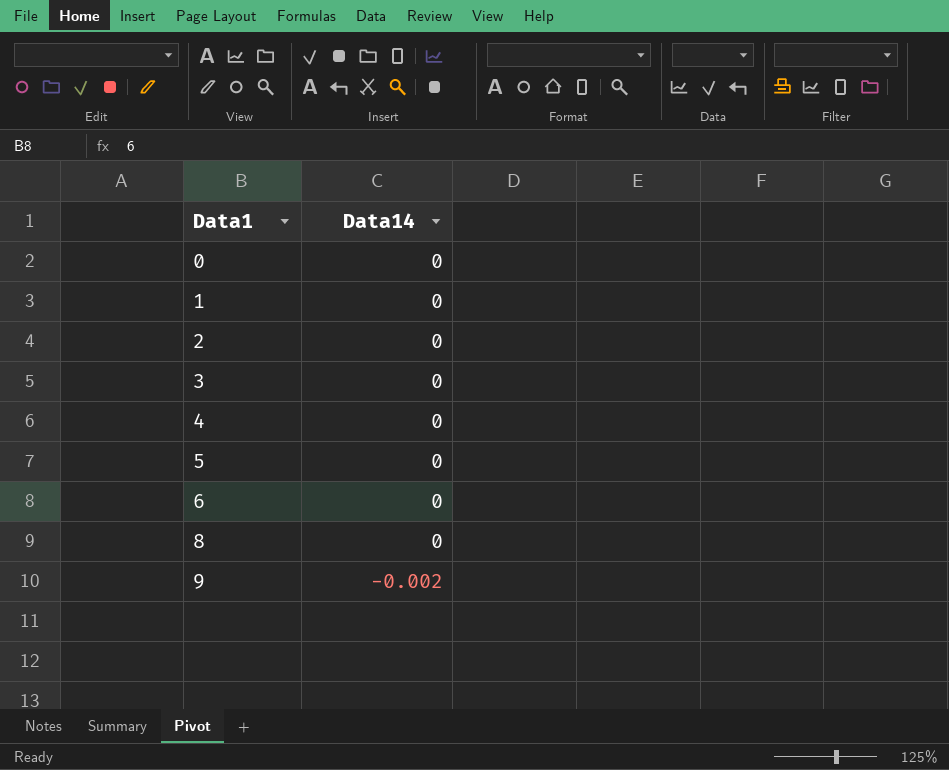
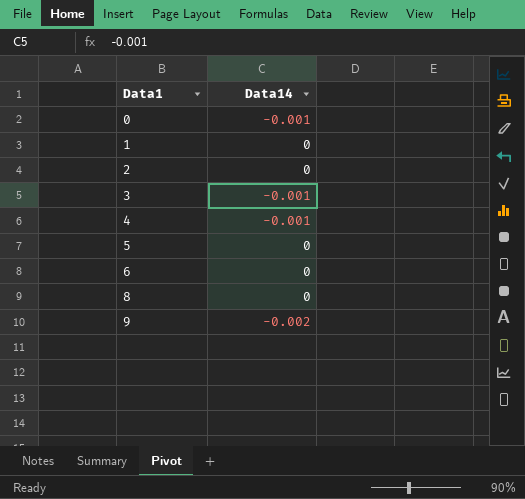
0 | Data14: 0 -> -0.001
3 | Data14: 0 -> -0.001
4 | Data14: 0 -> -0.001

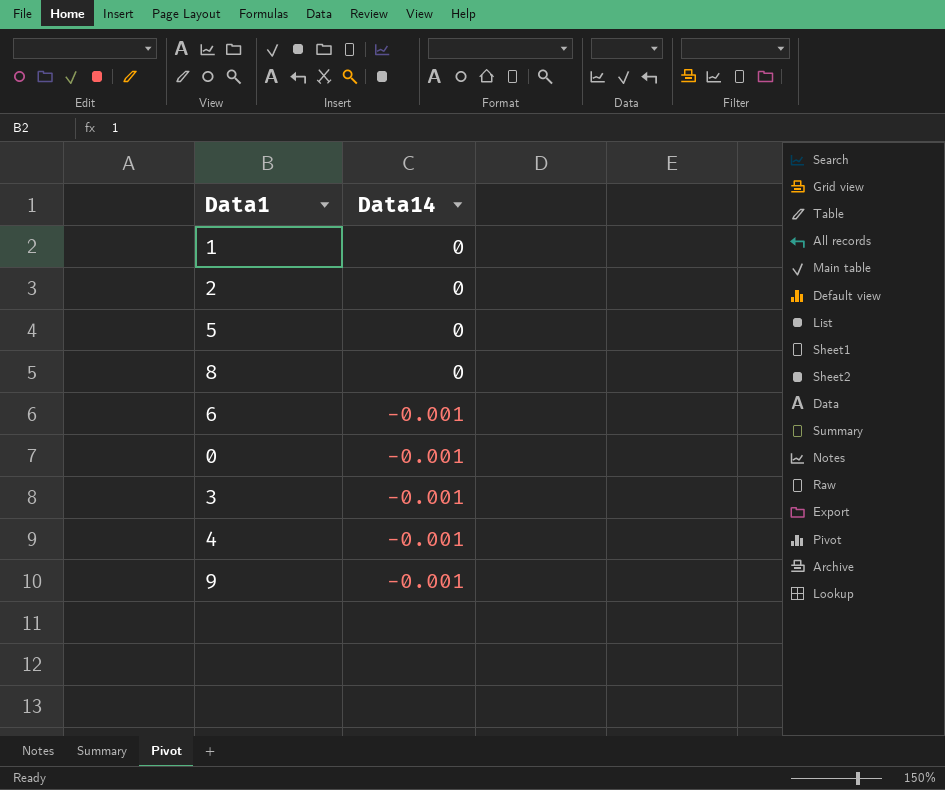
row order: Data1 ascending -> Data14 descending
6 | Data14: 0 -> -0.001
9 | Data14: -0.002 -> -0.001

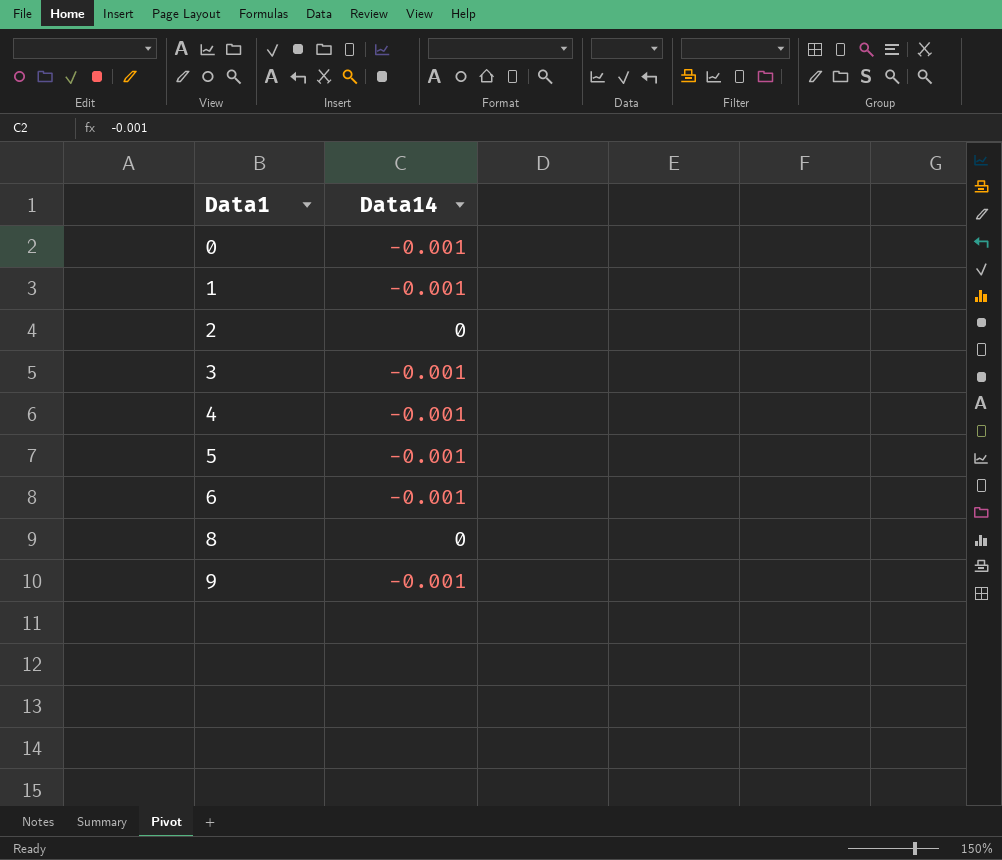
row order: Data14 descending -> Data1 ascending
1 | Data14: 0 -> -0.001
5 | Data14: 0 -> -0.001

